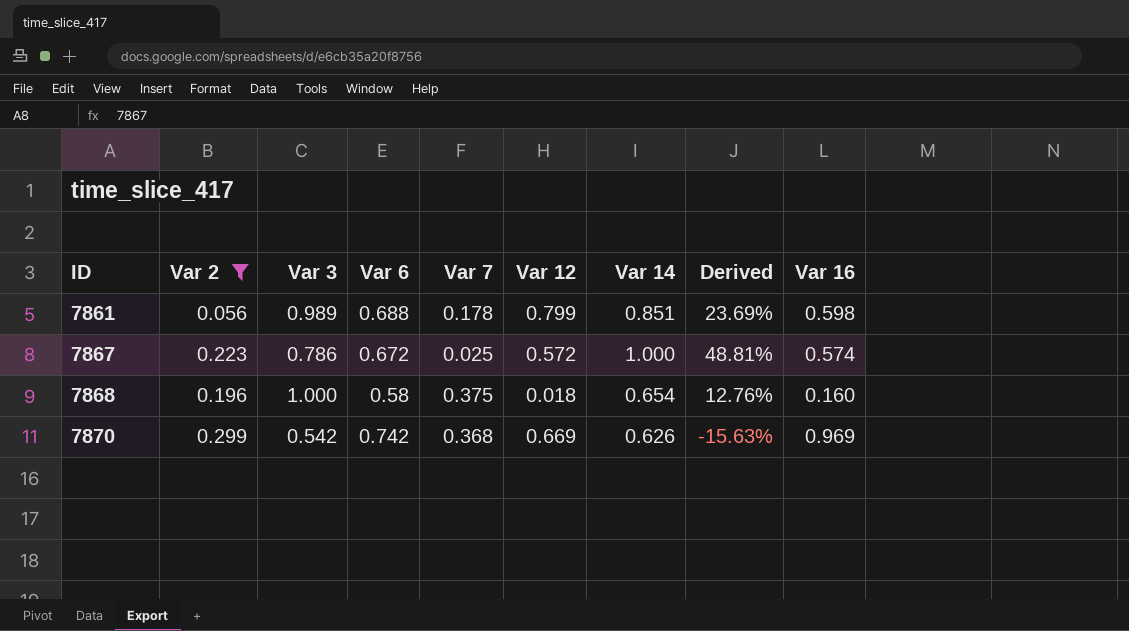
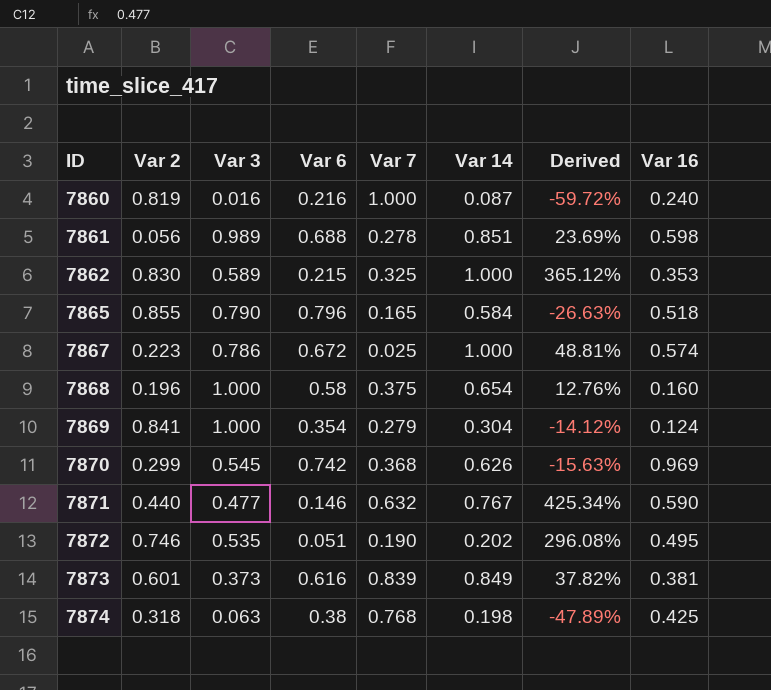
filter: Var 2 <= 0.299 -> none
column Var 12 | position: 6 -> none
7861 | Var 7: 0.178 -> 0.278
7870 | Var 3: 0.542 -> 0.545

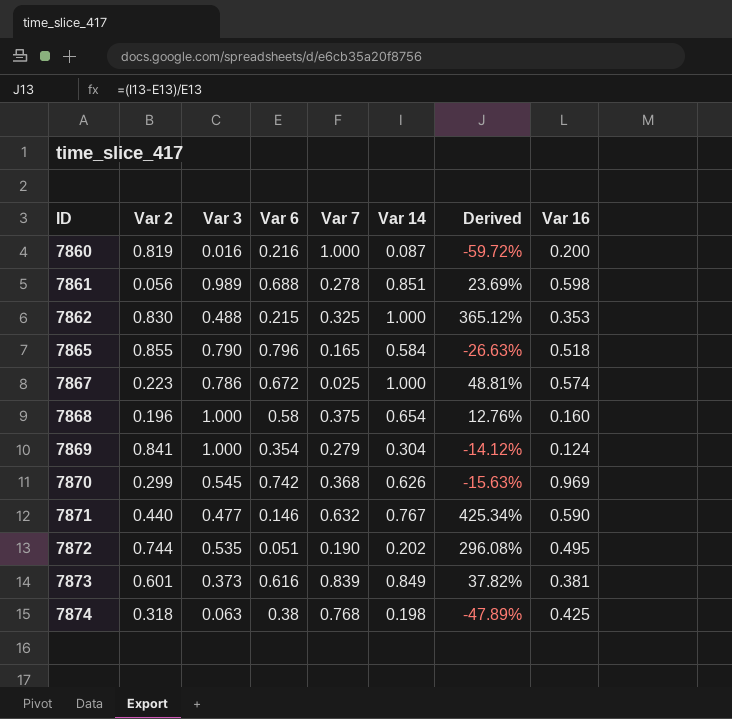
7860 | Var 16: 0.240 -> 0.200
7862 | Var 3: 0.589 -> 0.488
7872 | Var 2: 0.746 -> 0.744

